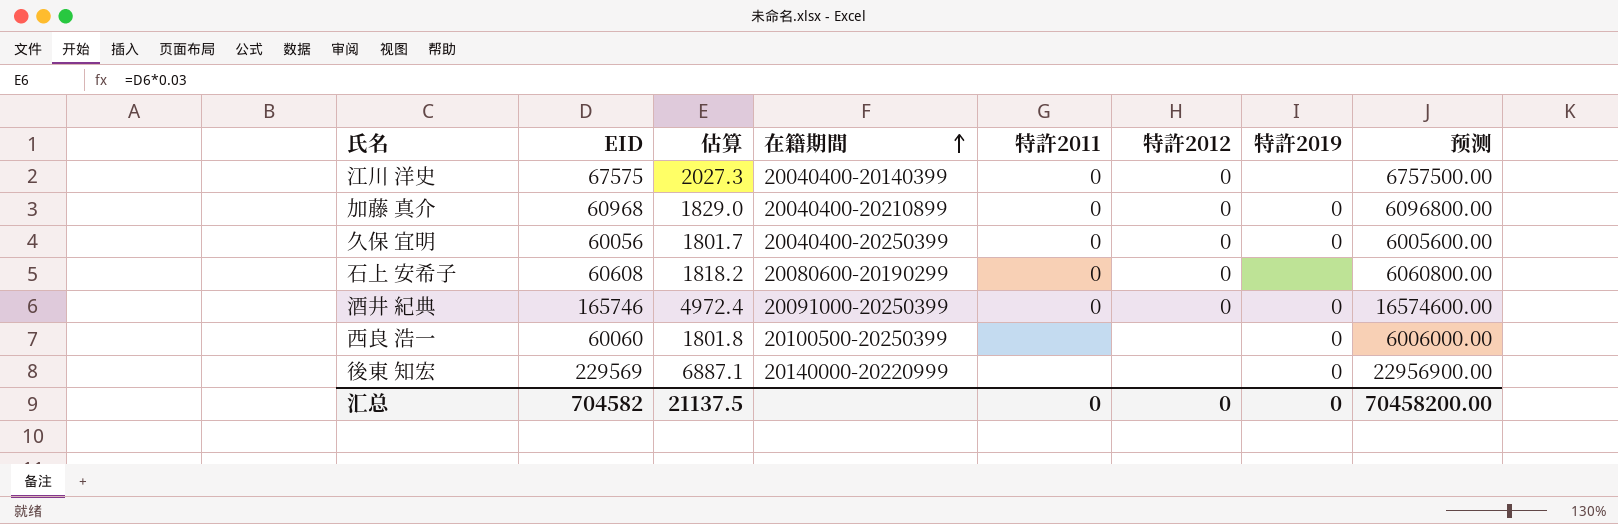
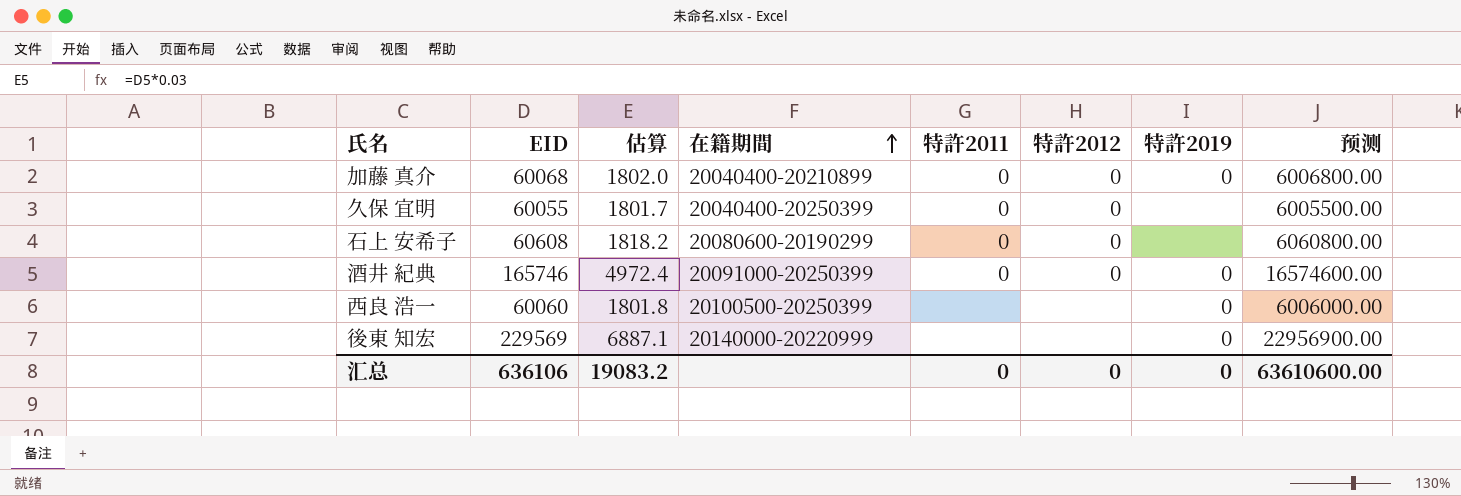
row 江川 洋史: 67575 | 2027.3 | 20040400-20140399 | 0 | 0 | none | 6757500.00 -> none
加藤 真介 | EID: 60968 -> 60068
加藤 真介 | 估算: 1829.0 -> 1802.0
加藤 真介 | 预测: 6096800.00 -> 6006800.00
久保 宜明 | EID: 60056 -> 60055
久保 宜明 | 特許2019: 0 -> none
久保 宜明 | 预测: 6005600.00 -> 6005500.00
汇总 | EID: 704582 -> 636106
汇总 | 估算: 21137.5 -> 19083.2
汇总 | 预测: 70458200.00 -> 63610600.00

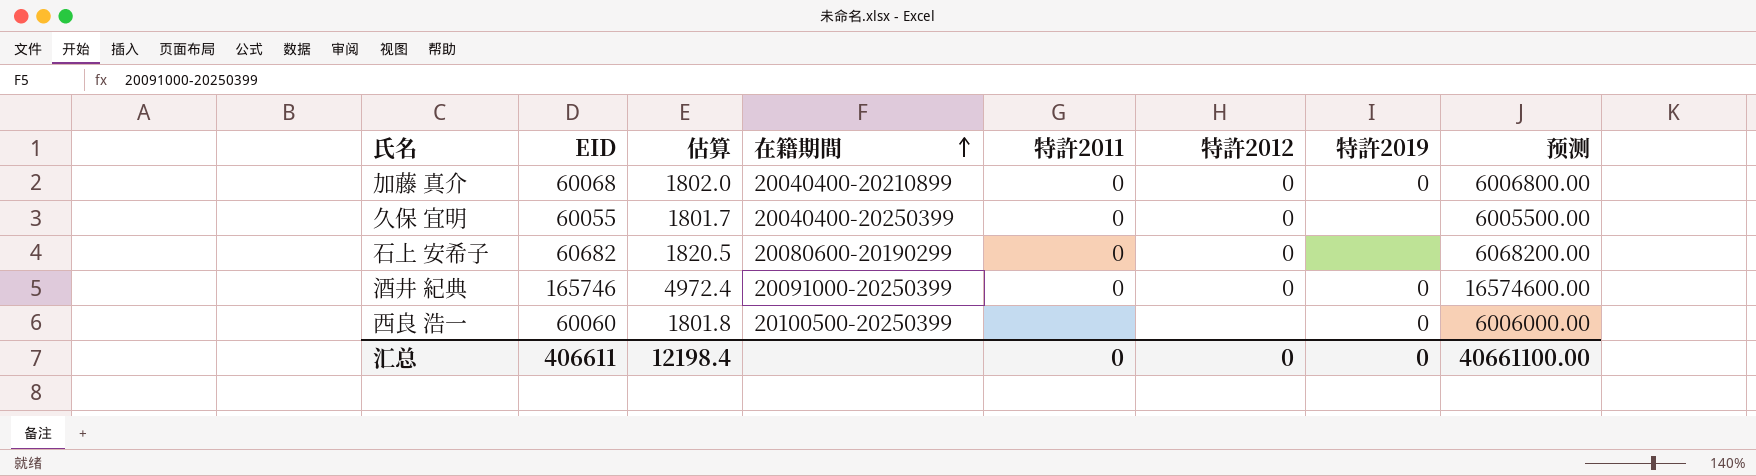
row 後東 知宏: 229569 | 6887.1 | 20140000-20220999 | none | none | 0 | 22956900.00 -> none
石上 安希子 | EID: 60608 -> 60682
石上 安希子 | 估算: 1818.2 -> 1820.5
石上 安希子 | 预测: 6060800.00 -> 6068200.00
汇总 | EID: 636106 -> 406611
汇总 | 估算: 19083.2 -> 12198.4
汇总 | 预测: 63610600.00 -> 40661100.00

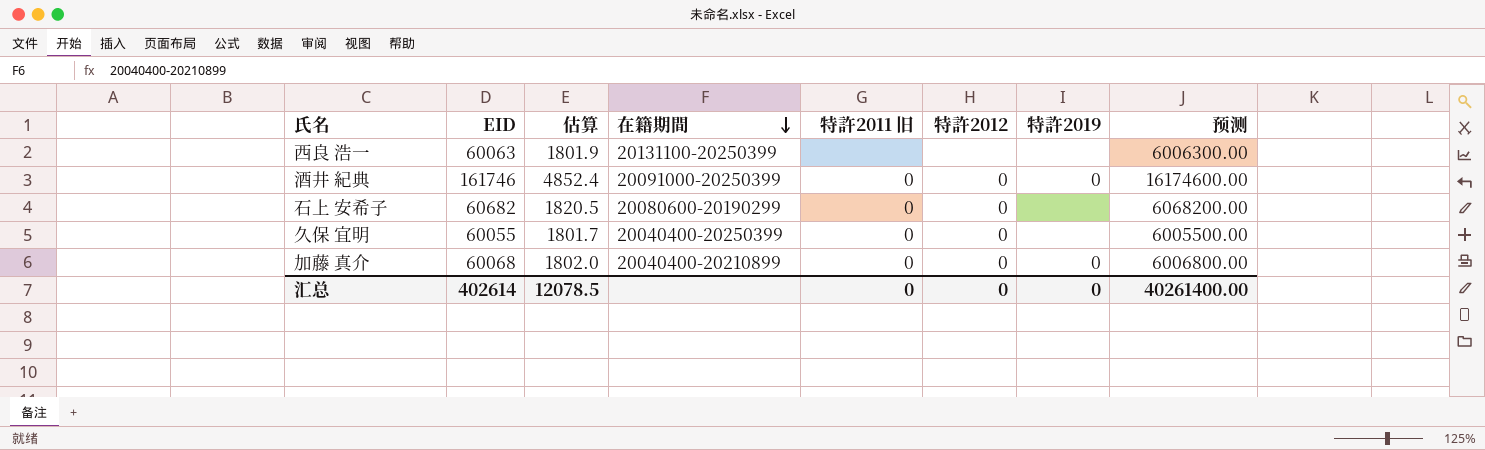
row order: 在籍期間 ascending -> 在籍期間 descending
column name: 特許2011 -> 特許2011 旧
西良 浩一 | EID: 60060 -> 60063
西良 浩一 | 估算: 1801.8 -> 1801.9
西良 浩一 | 在籍期間: 20100500-20250399 -> 20131100-20250399
西良 浩一 | 特許2019: 0 -> none
西良 浩一 | 预测: 6006000.00 -> 6006300.00
酒井 紀典 | EID: 165746 -> 161746
酒井 紀典 | 估算: 4972.4 -> 4852.4
酒井 紀典 | 预测: 16574600.00 -> 16174600.00
汇总 | EID: 406611 -> 402614
汇总 | 估算: 12198.4 -> 12078.5
汇总 | 预测: 40661100.00 -> 40261400.00

